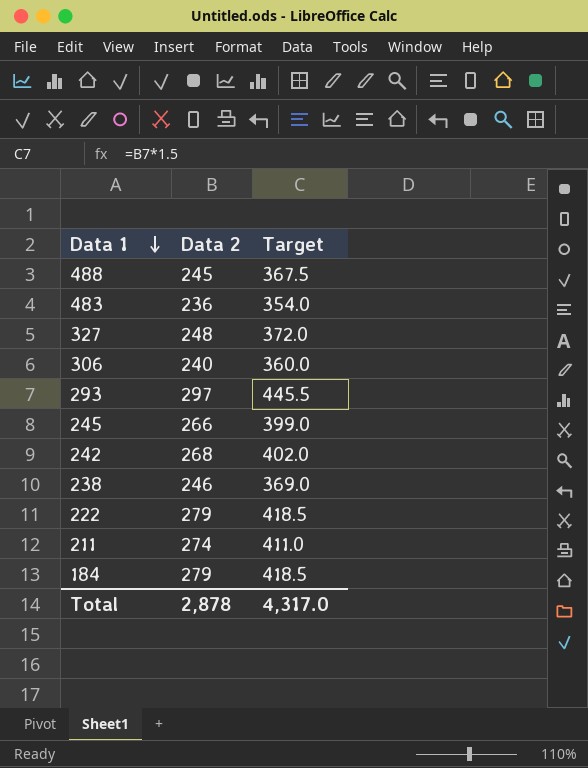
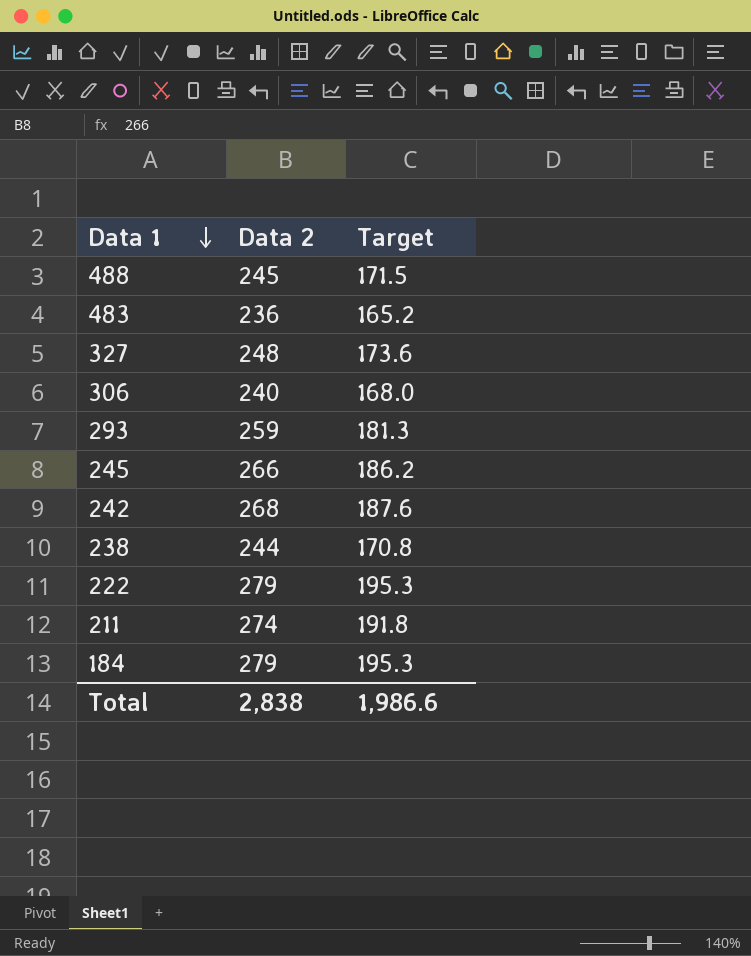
column Target | formula: [Data 2] * 1.5 -> [Data 2] * 0.7
293 | Data 2: 297 -> 259
238 | Data 2: 246 -> 244
Total | Data 2: 2,878 -> 2,838
Total | Target: 4,317.0 -> 1,986.6

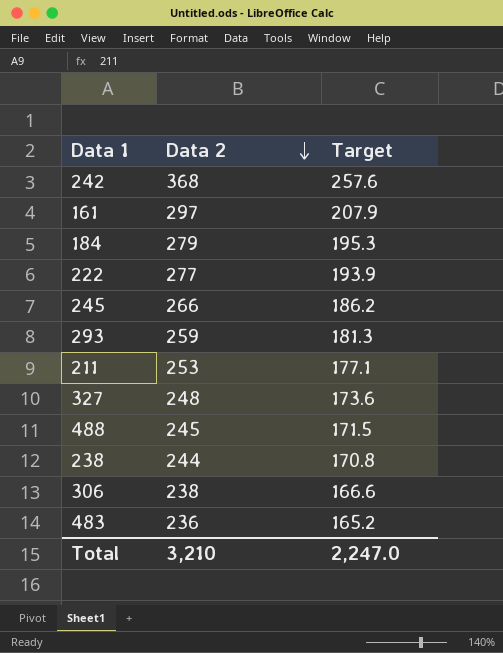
row order: Data 1 descending -> Data 2 descending
242 | Data 2: 268 -> 368
242 | Target: 187.6 -> 257.6
row 161: none -> 297 | 207.9
222 | Data 2: 279 -> 277
222 | Target: 195.3 -> 193.9
211 | Data 2: 274 -> 253
211 | Target: 191.8 -> 177.1
306 | Data 2: 240 -> 238
306 | Target: 168.0 -> 166.6
Total | Data 2: 2,838 -> 3,210
Total | Target: 1,986.6 -> 2,247.0

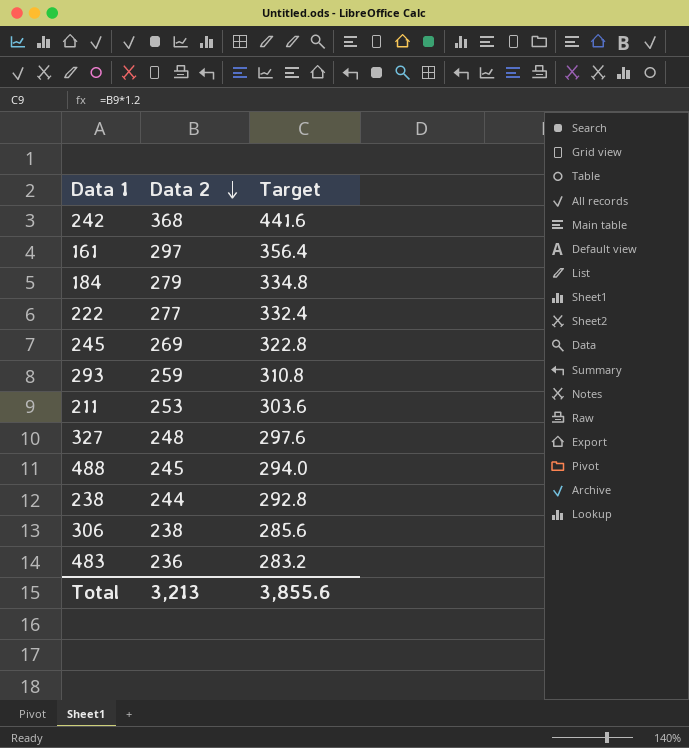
column Target | formula: [Data 2] * 0.7 -> [Data 2] * 1.2
245 | Data 2: 266 -> 269
Total | Data 2: 3,210 -> 3,213
Total | Target: 2,247.0 -> 3,855.6

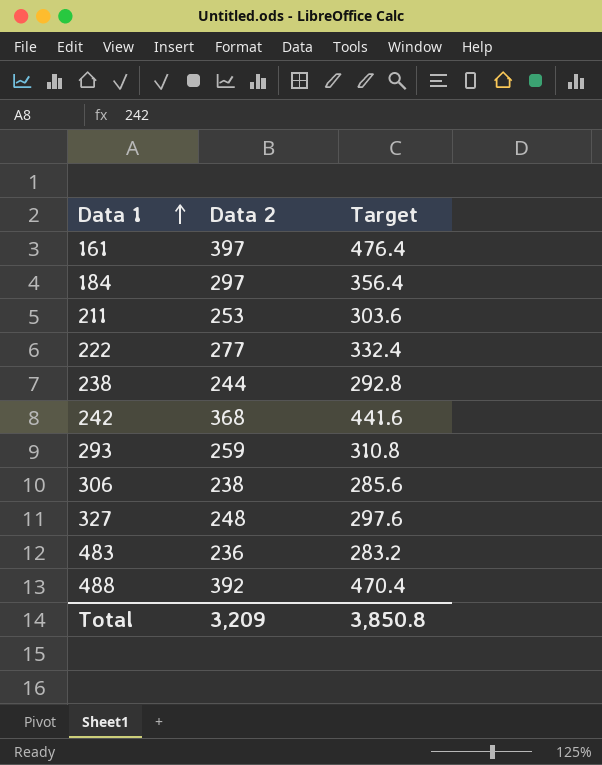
row order: Data 2 descending -> Data 1 ascending
row 245: 269 | 322.8 -> none
161 | Data 2: 297 -> 397
161 | Target: 356.4 -> 476.4
184 | Data 2: 279 -> 297
184 | Target: 334.8 -> 356.4
488 | Data 2: 245 -> 392
488 | Target: 294.0 -> 470.4
Total | Data 2: 3,213 -> 3,209
Total | Target: 3,855.6 -> 3,850.8

